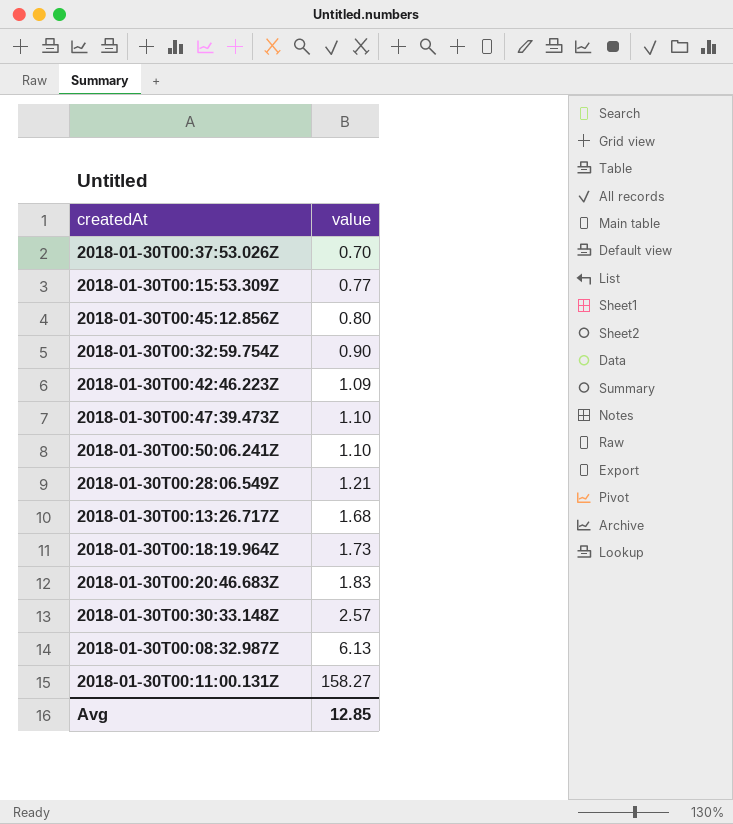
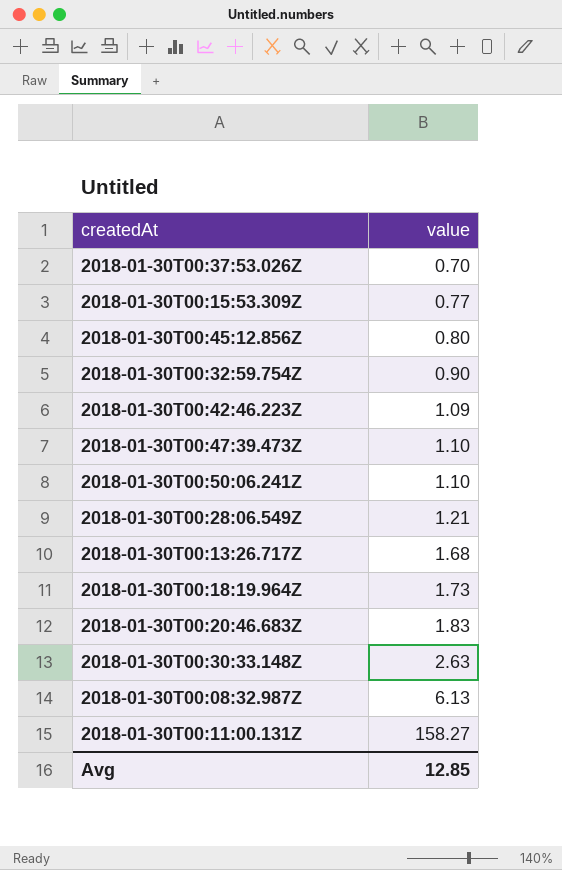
2018-01-30T00:30:33.148Z | value: 2.57 -> 2.63

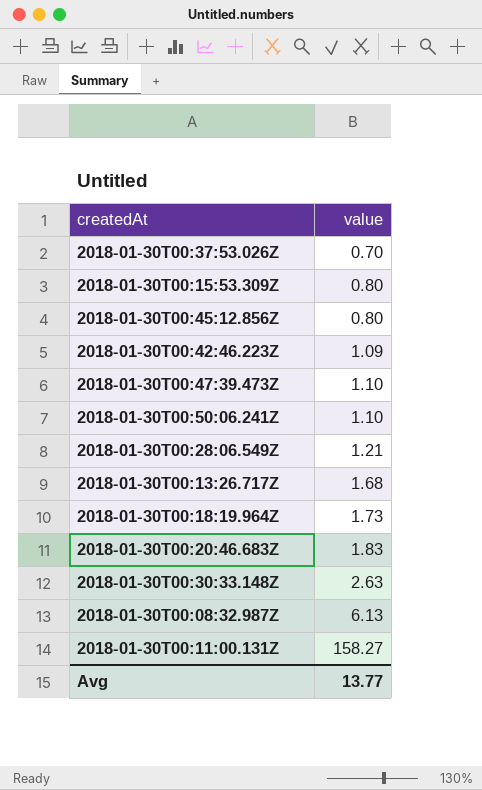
row 2018-01-30T00:32:59.754Z: 0.90 -> none
2018-01-30T00:15:53.309Z | value: 0.77 -> 0.80
Avg | value: 12.85 -> 13.77

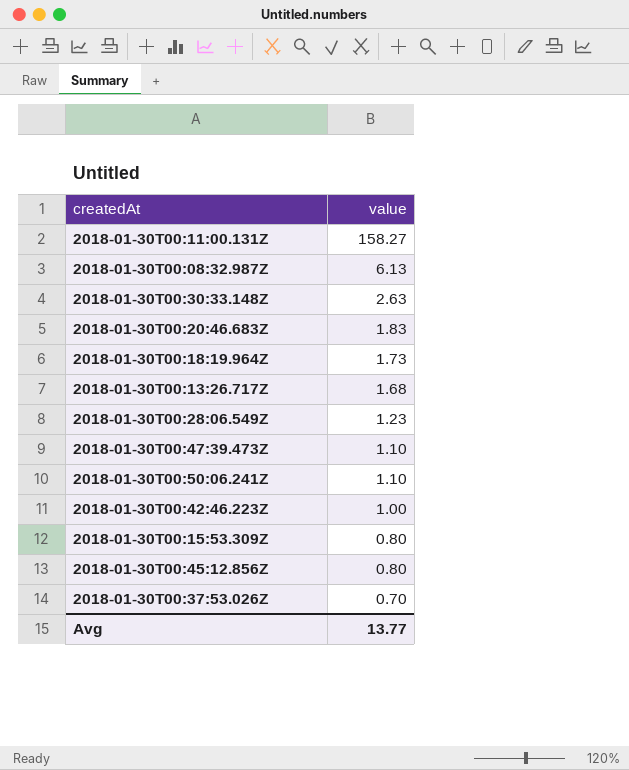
row order: value ascending -> value descending
2018-01-30T00:28:06.549Z | value: 1.21 -> 1.23
2018-01-30T00:42:46.223Z | value: 1.09 -> 1.00

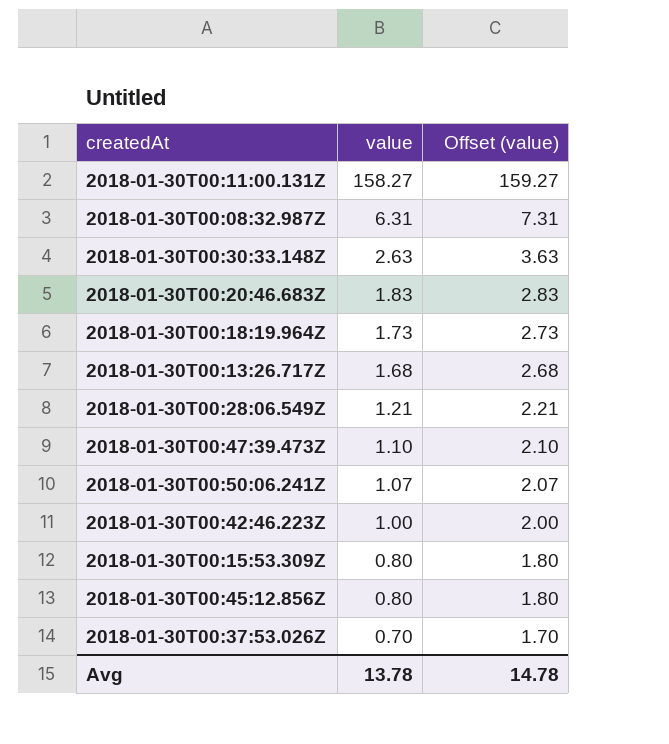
column Offset (value) | formula: none -> [value] + 1
2018-01-30T00:08:32.987Z | value: 6.13 -> 6.31
2018-01-30T00:28:06.549Z | value: 1.23 -> 1.21
2018-01-30T00:50:06.241Z | value: 1.10 -> 1.07
Avg | value: 13.77 -> 13.78

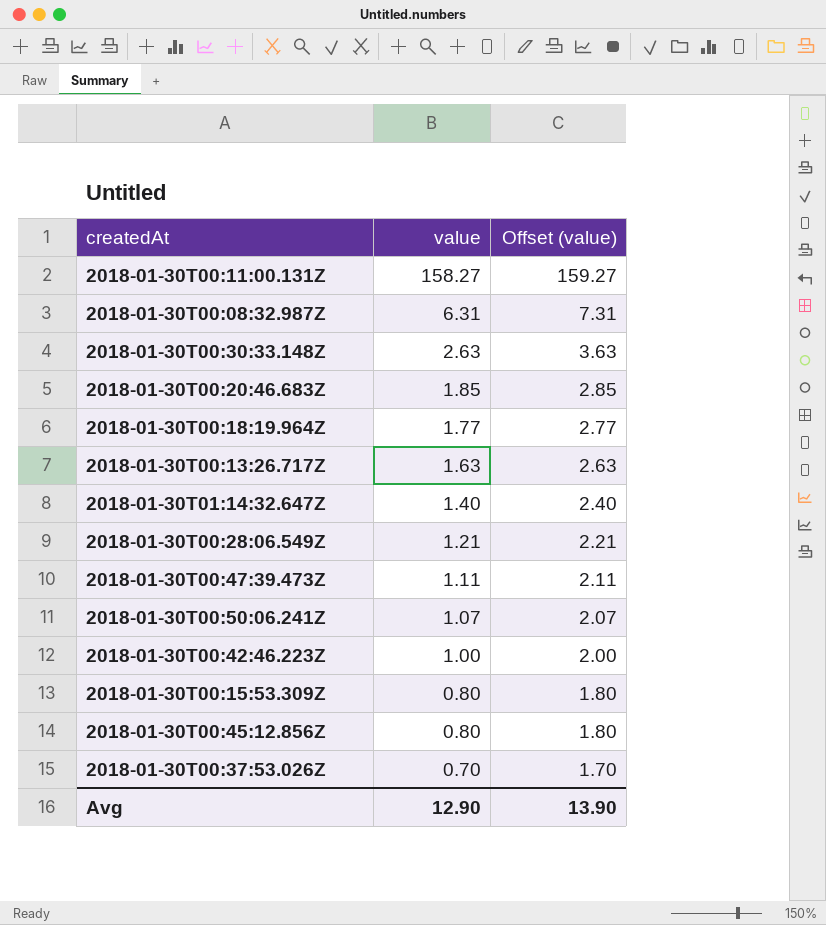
2018-01-30T00:20:46.683Z | value: 1.83 -> 1.85
2018-01-30T00:20:46.683Z | Offset (value): 2.83 -> 2.85
2018-01-30T00:18:19.964Z | value: 1.73 -> 1.77
2018-01-30T00:18:19.964Z | Offset (value): 2.73 -> 2.77
2018-01-30T00:13:26.717Z | value: 1.68 -> 1.63
2018-01-30T00:13:26.717Z | Offset (value): 2.68 -> 2.63
row 2018-01-30T01:14:32.647Z: none -> 1.40 | 2.40
2018-01-30T00:47:39.473Z | value: 1.10 -> 1.11
2018-01-30T00:47:39.473Z | Offset (value): 2.10 -> 2.11
Avg | value: 13.78 -> 12.90
Avg | Offset (value): 14.78 -> 13.90

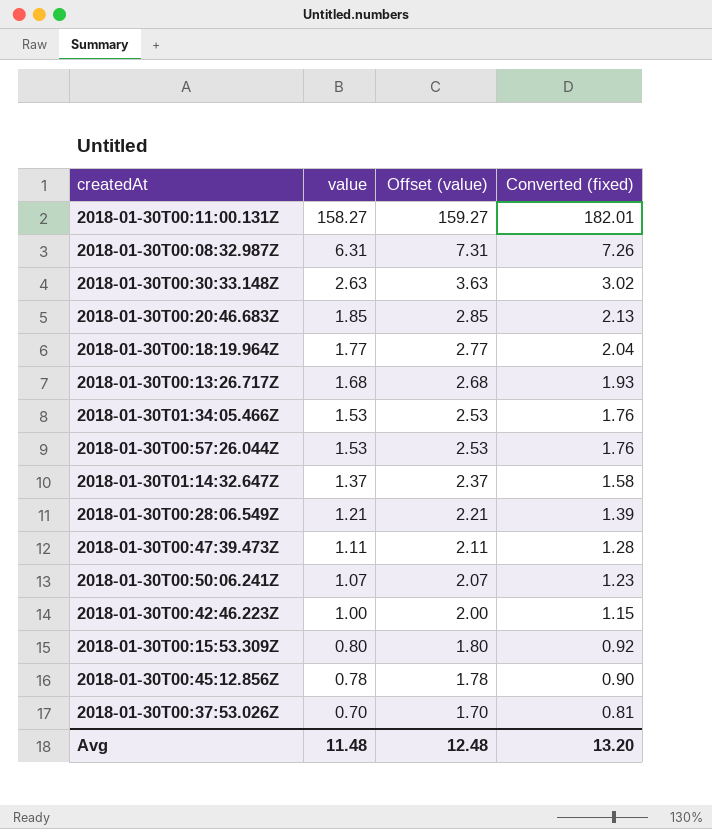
column Converted (fixed) | formula: none -> [value] * 1.15
2018-01-30T00:13:26.717Z | value: 1.63 -> 1.68
2018-01-30T00:13:26.717Z | Offset (value): 2.63 -> 2.68
row 2018-01-30T01:34:05.466Z: none -> 1.53 | 2.53 | 1.76
row 2018-01-30T00:57:26.044Z: none -> 1.53 | 2.53 | 1.76
2018-01-30T01:14:32.647Z | value: 1.40 -> 1.37
2018-01-30T01:14:32.647Z | Offset (value): 2.40 -> 2.37
2018-01-30T00:45:12.856Z | value: 0.80 -> 0.78
2018-01-30T00:45:12.856Z | Offset (value): 1.80 -> 1.78
Avg | value: 12.90 -> 11.48
Avg | Offset (value): 13.90 -> 12.48

